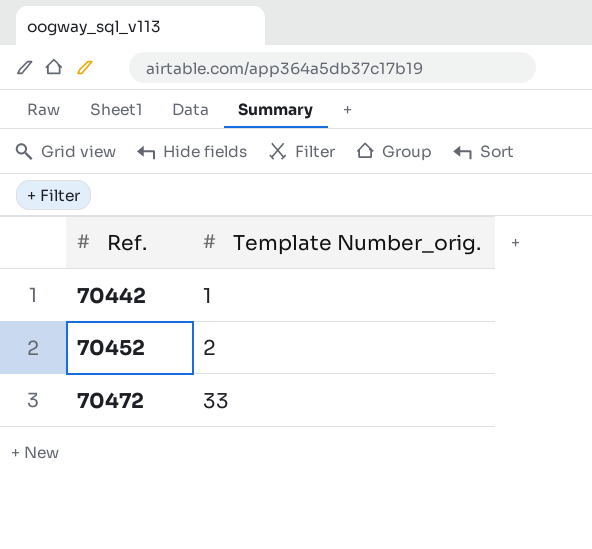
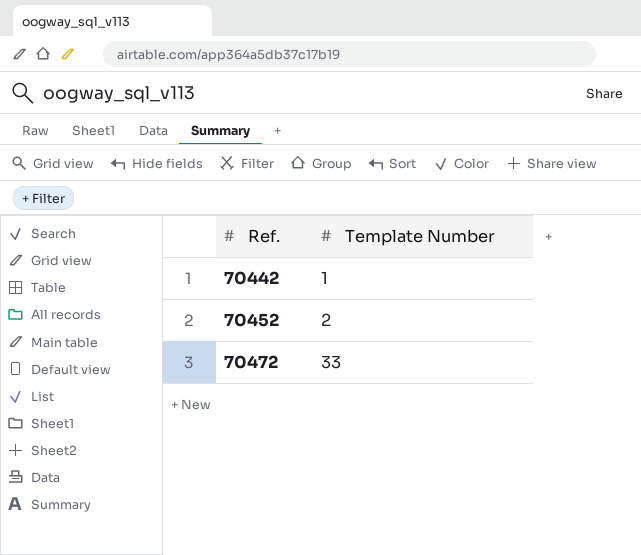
column name: Template Number_orig. -> Template Number

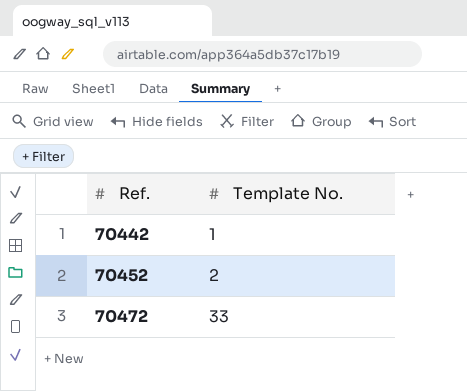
column name: Template Number -> Template No.

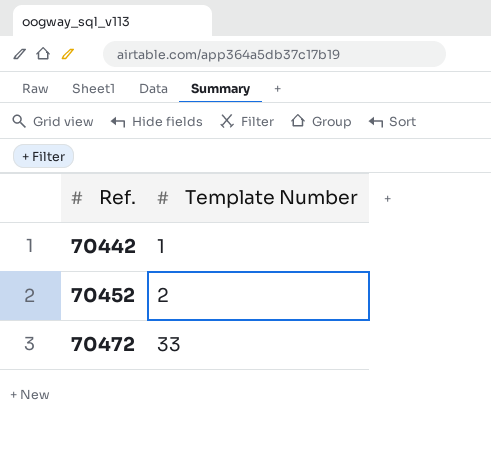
column name: Template No. -> Template Number

